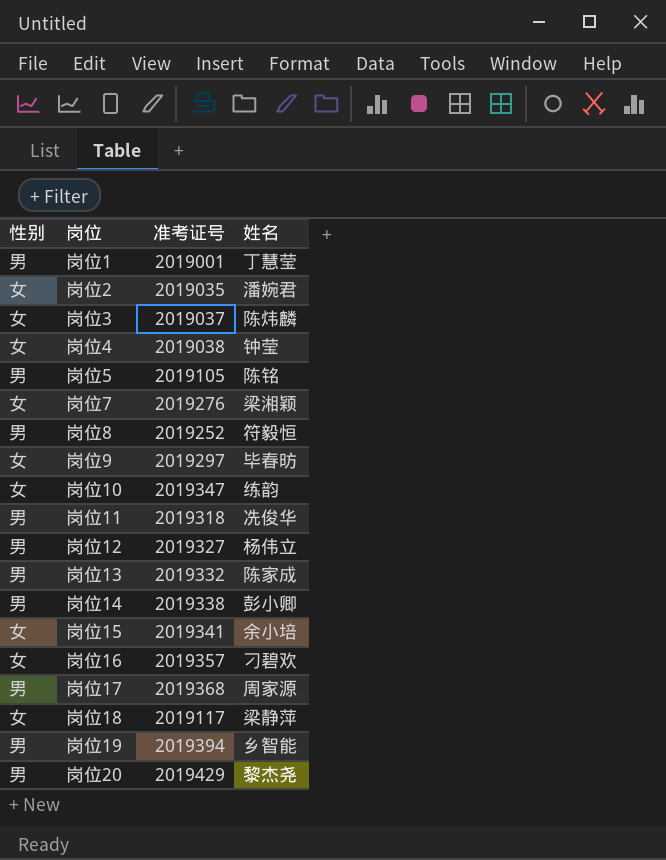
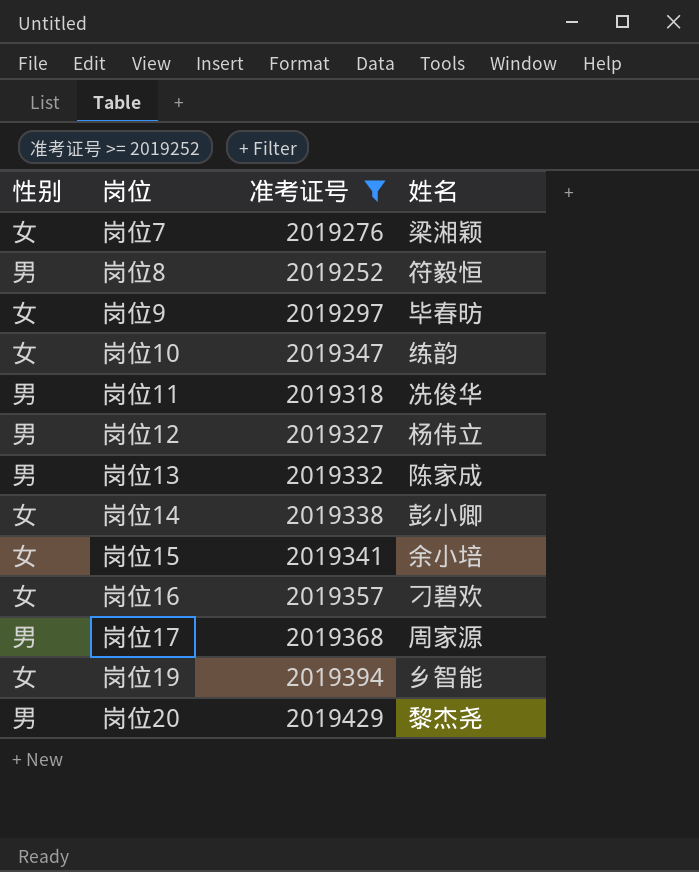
filter: none -> 准考证号 >= 2019252
岗位14 | 性别: 男 -> 女
岗位19 | 性别: 男 -> 女

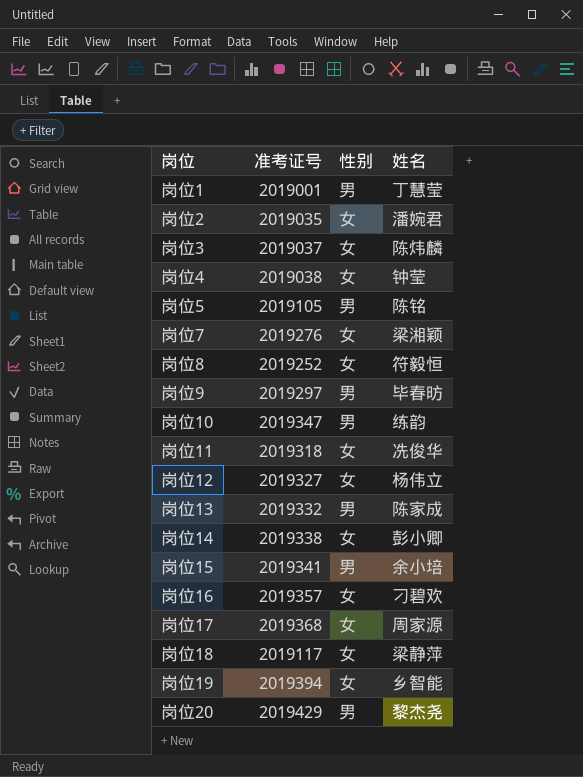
filter: 准考证号 >= 2019252 -> none
column 性别 | position: 1 -> 3
岗位8 | 性别: 男 -> 女
岗位9 | 性别: 女 -> 男
岗位10 | 性别: 女 -> 男
岗位11 | 性别: 男 -> 女
岗位12 | 性别: 男 -> 女
岗位15 | 性别: 女 -> 男
岗位17 | 性别: 男 -> 女

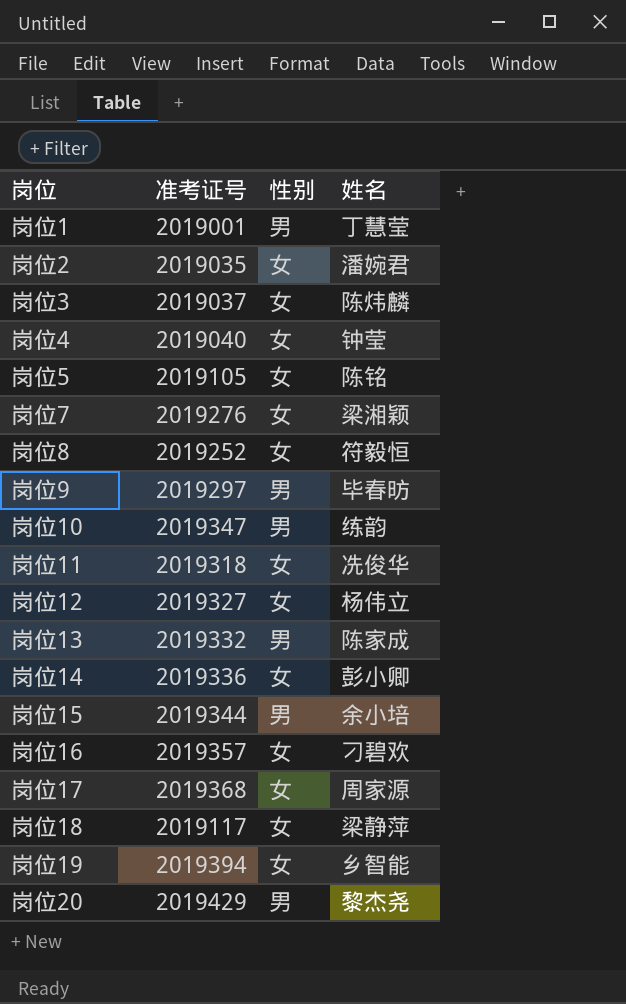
岗位4 | 准考证号: 2019038 -> 2019040
岗位5 | 性别: 男 -> 女
岗位14 | 准考证号: 2019338 -> 2019336
岗位15 | 准考证号: 2019341 -> 2019344

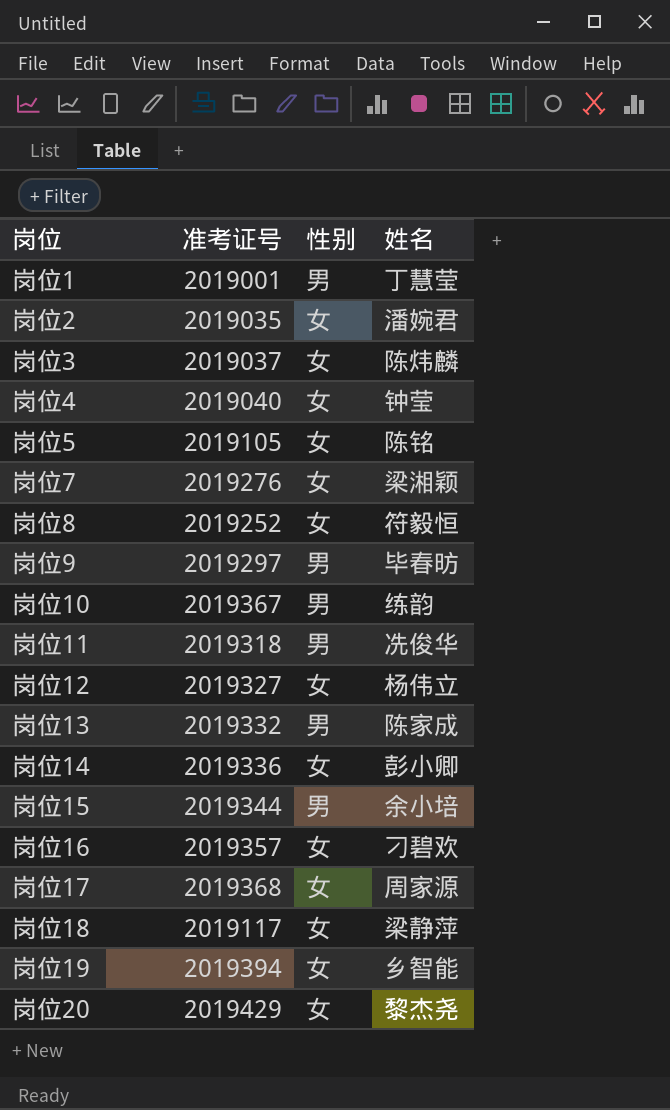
岗位10 | 准考证号: 2019347 -> 2019367
岗位11 | 性别: 女 -> 男
岗位20 | 性别: 男 -> 女

